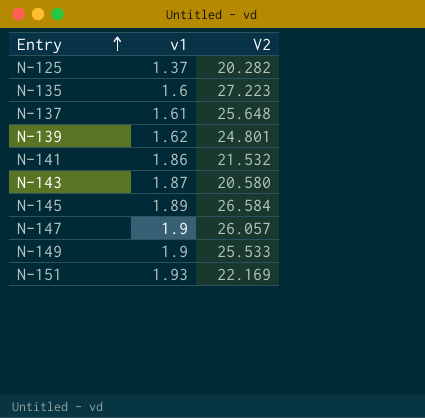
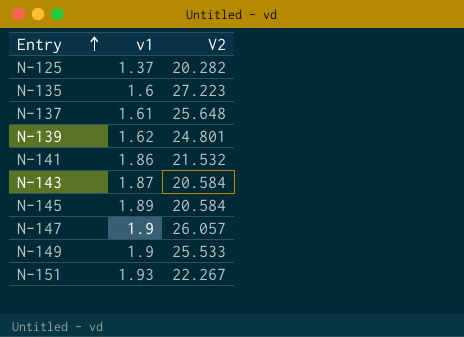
N-143 | V2: 20.580 -> 20.584
N-145 | V2: 26.584 -> 20.584
N-151 | V2: 22.169 -> 22.267

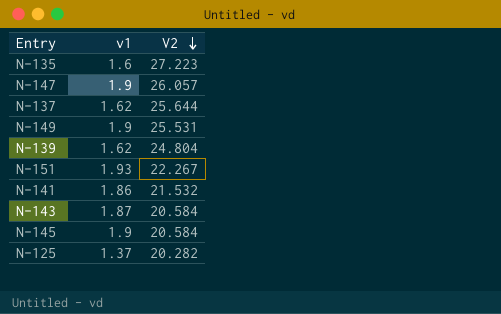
row order: Entry ascending -> V2 descending
N-137 | v1: 1.61 -> 1.62
N-137 | V2: 25.648 -> 25.644
N-149 | V2: 25.533 -> 25.531
N-139 | V2: 24.801 -> 24.804
N-145 | v1: 1.89 -> 1.9

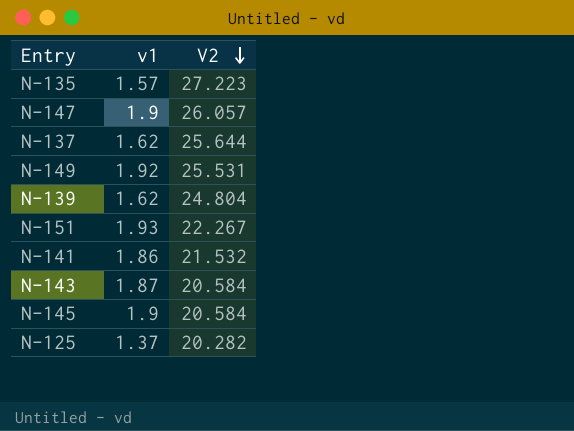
N-135 | v1: 1.6 -> 1.57
N-149 | v1: 1.9 -> 1.92

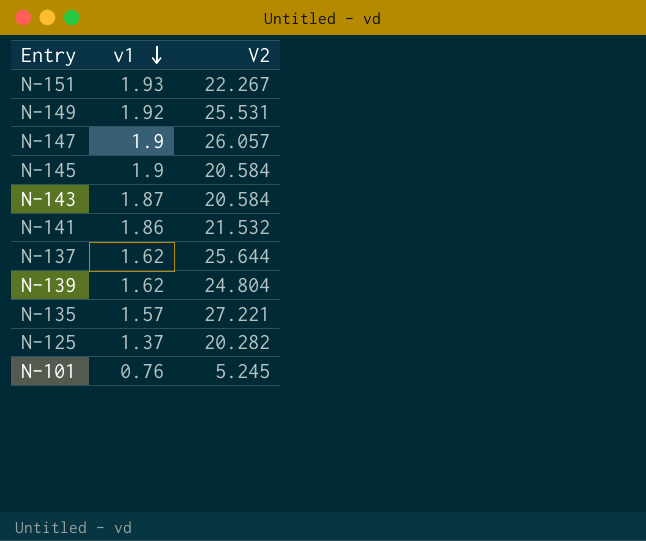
row order: V2 descending -> v1 descending
N-135 | V2: 27.223 -> 27.221
row N-101: none -> 0.76 | 5.245

